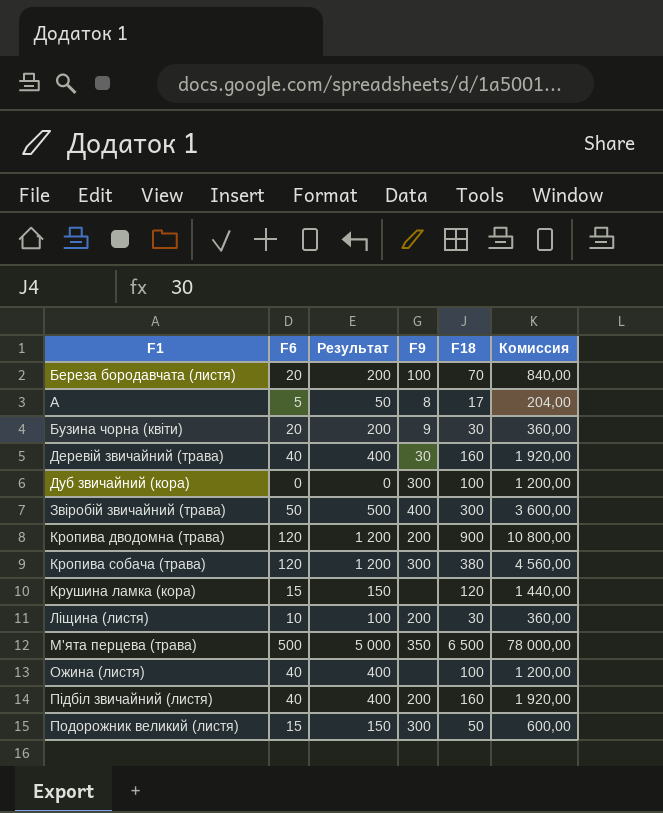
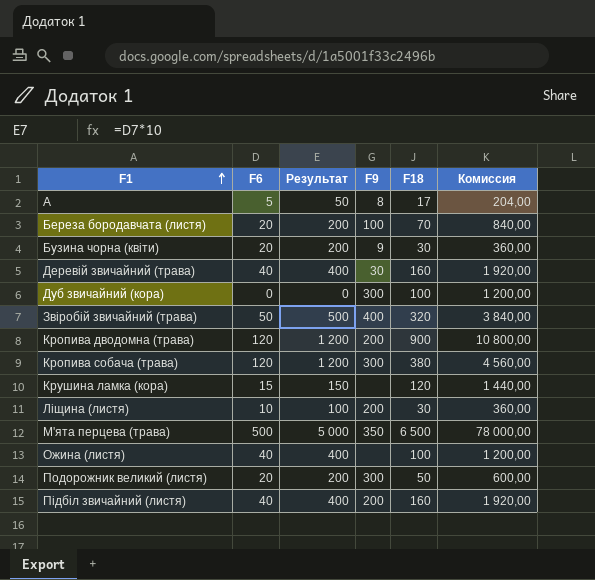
row order: none -> F1 ascending
Звіробій звичайний (трава) | F18: 300 -> 320
Звіробій звичайний (трава) | Комиссия: 3 600,00 -> 3 840,00
Подорожник великий (листя) | F6: 15 -> 20
Подорожник великий (листя) | Результат: 150 -> 200

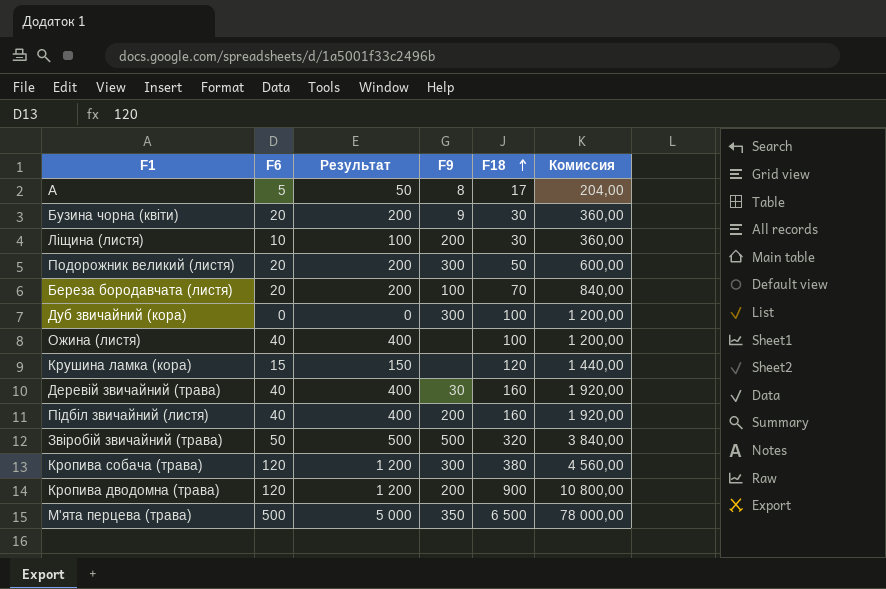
row order: F1 ascending -> F18 ascending
Звіробій звичайний (трава) | F9: 400 -> 500

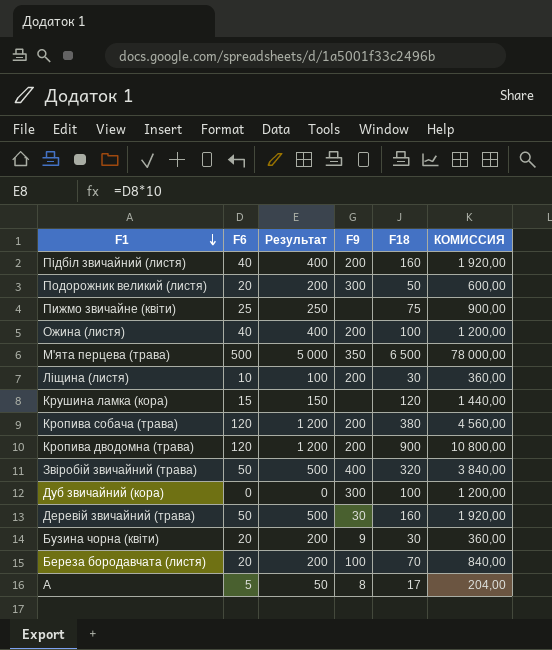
row order: F18 ascending -> F1 descending
column name: Комиссия -> КОМИССИЯ
row Пижмо звичайне (квіти): none -> 25 | 250 | none | 75 | 900,00
Ожина (листя) | F9: none -> 200
Кропива собача (трава) | F9: 300 -> 200
Звіробій звичайний (трава) | F9: 500 -> 400
Деревій звичайний (трава) | F6: 40 -> 50
Деревій звичайний (трава) | Результат: 400 -> 500

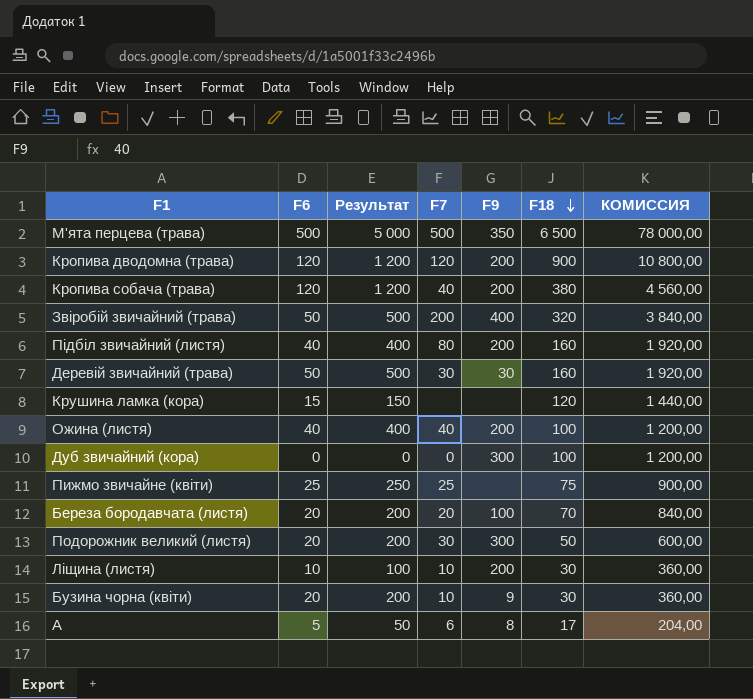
row order: F1 descending -> F18 descending
column F7 | position: none -> 4

